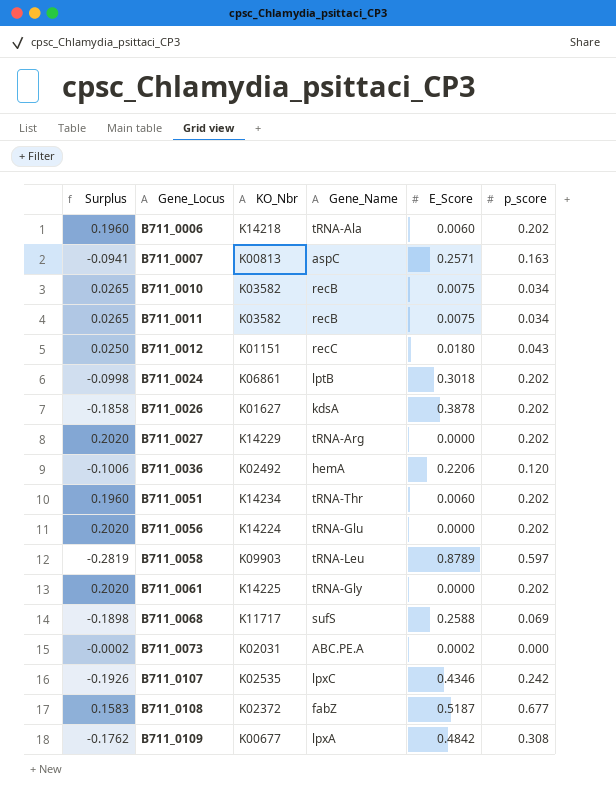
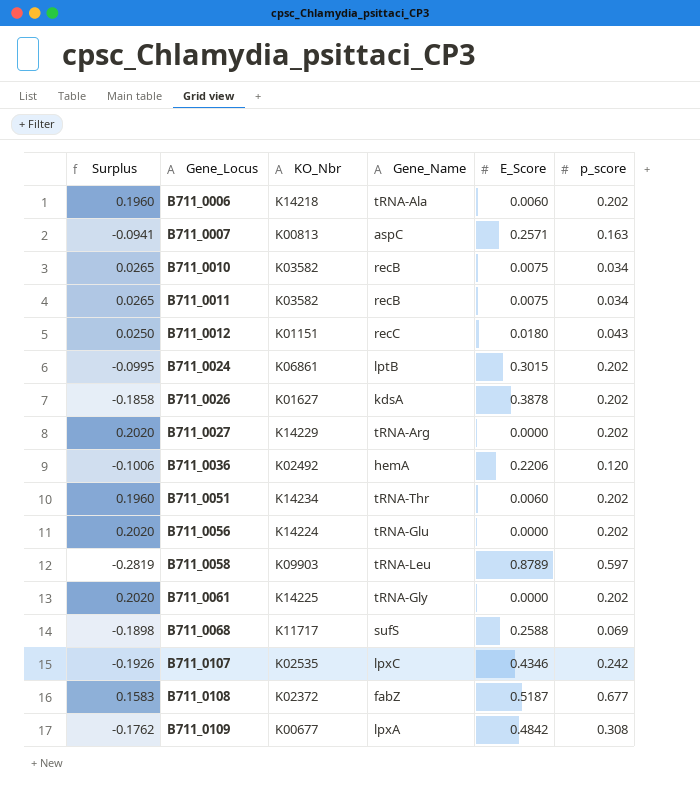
row B711_0073: -0.0002 | K02031 | ABC.PE.A | 0.0002 | 0.000 -> none
B711_0024 | Surplus: -0.0998 -> -0.0995
B711_0024 | E_Score: 0.3018 -> 0.3015

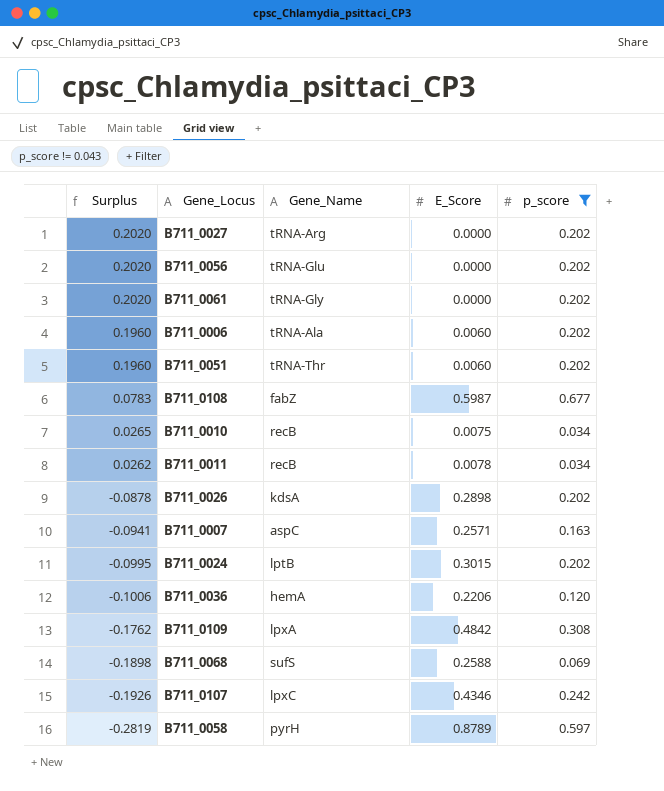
filter: none -> p_score != 0.043
row order: Gene_Locus ascending -> Surplus descending
column KO_Nbr | position: 3 -> none
B711_0108 | Surplus: 0.1583 -> 0.0783
B711_0108 | E_Score: 0.5187 -> 0.5987
B711_0011 | Surplus: 0.0265 -> 0.0262
B711_0011 | E_Score: 0.0075 -> 0.0078
B711_0026 | Surplus: -0.1858 -> -0.0878
B711_0026 | E_Score: 0.3878 -> 0.2898
B711_0058 | Gene_Name: tRNA-Leu -> pyrH

